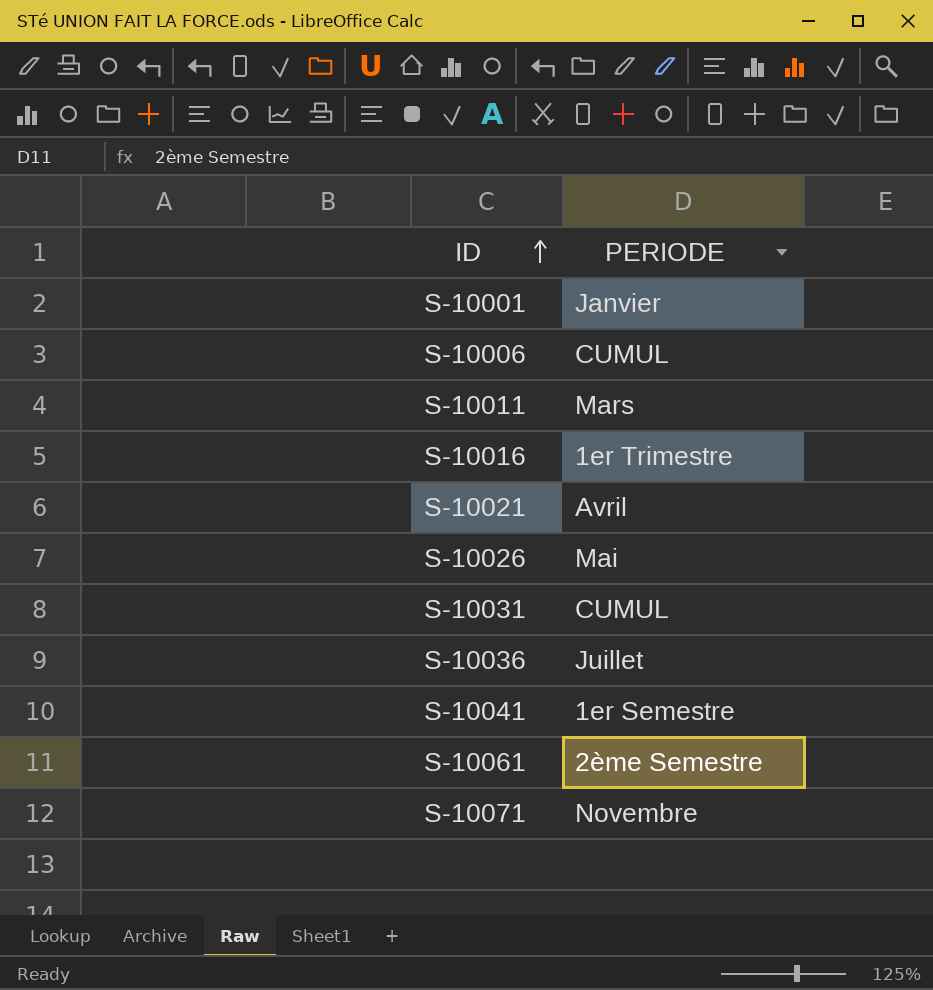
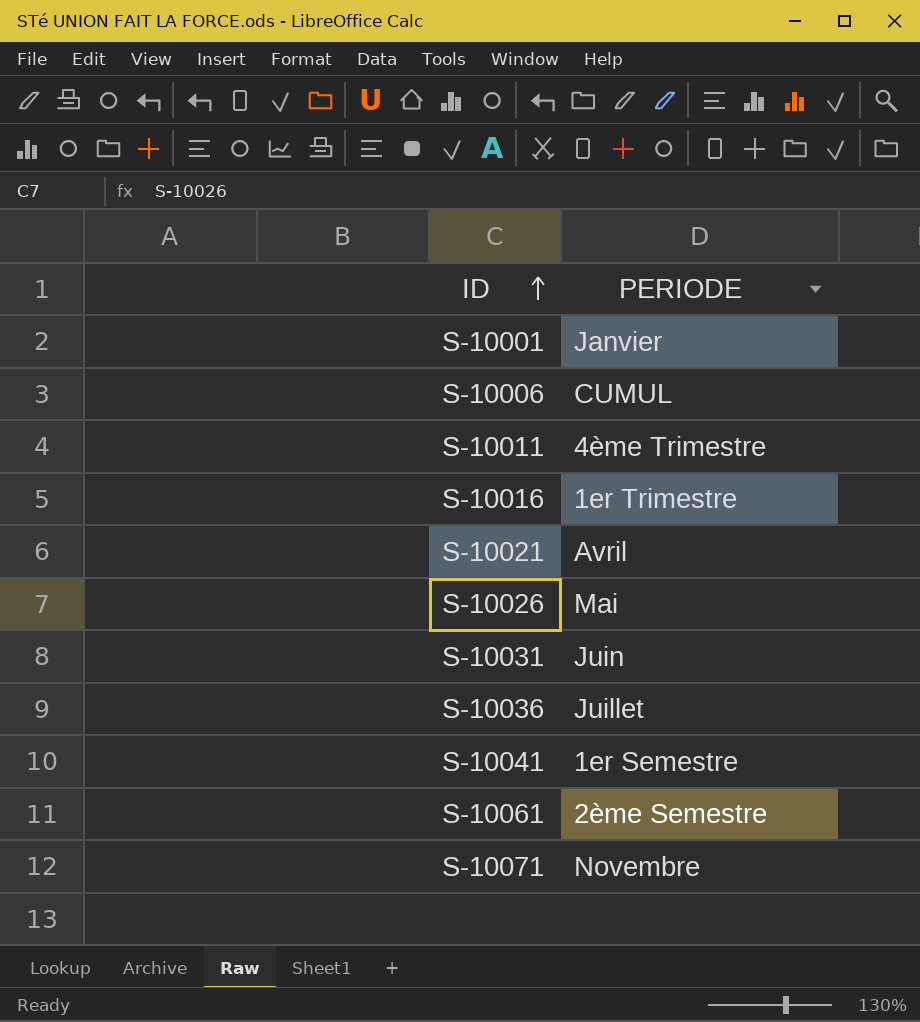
S-10011 | PERIODE: Mars -> 4ème Trimestre
S-10031 | PERIODE: CUMUL -> Juin

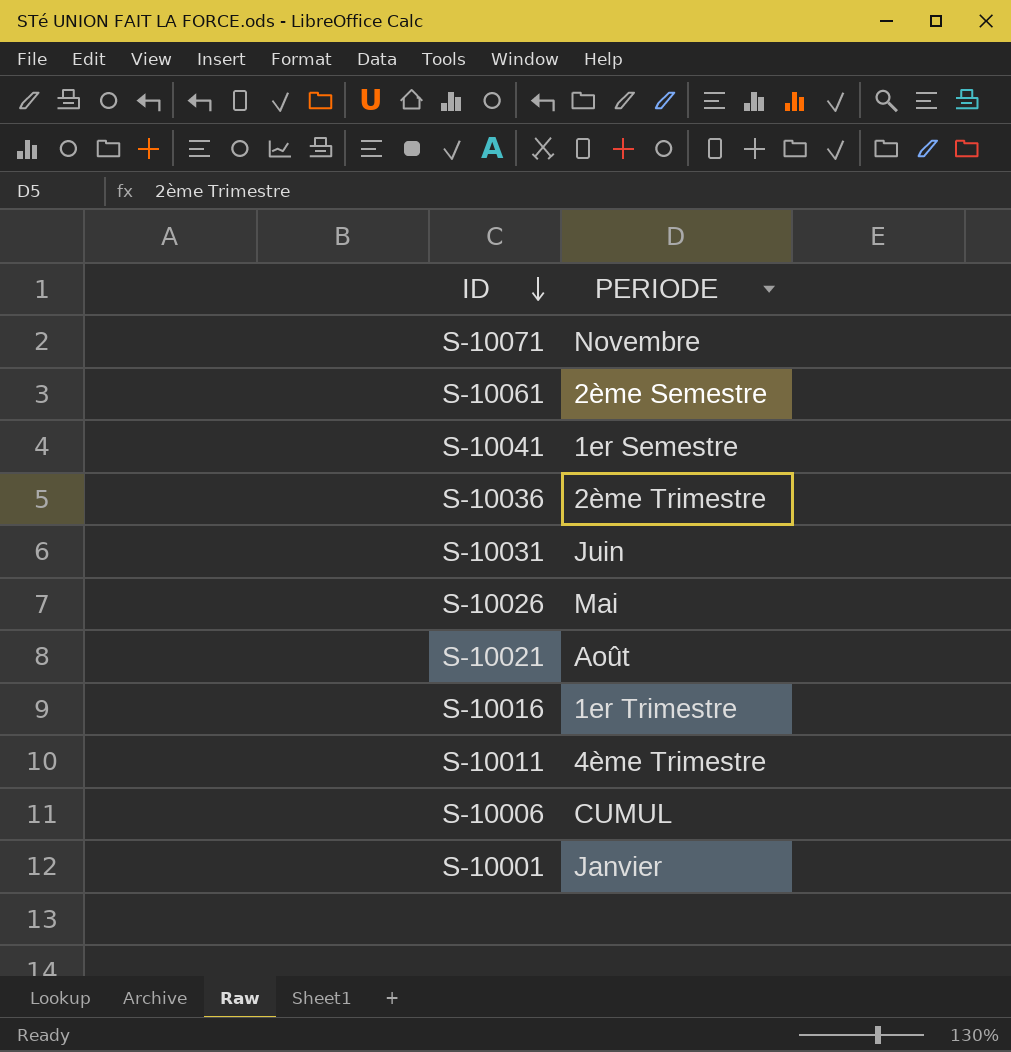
row order: ID ascending -> ID descending
S-10036 | PERIODE: Juillet -> 2ème Trimestre
S-10021 | PERIODE: Avril -> Août

